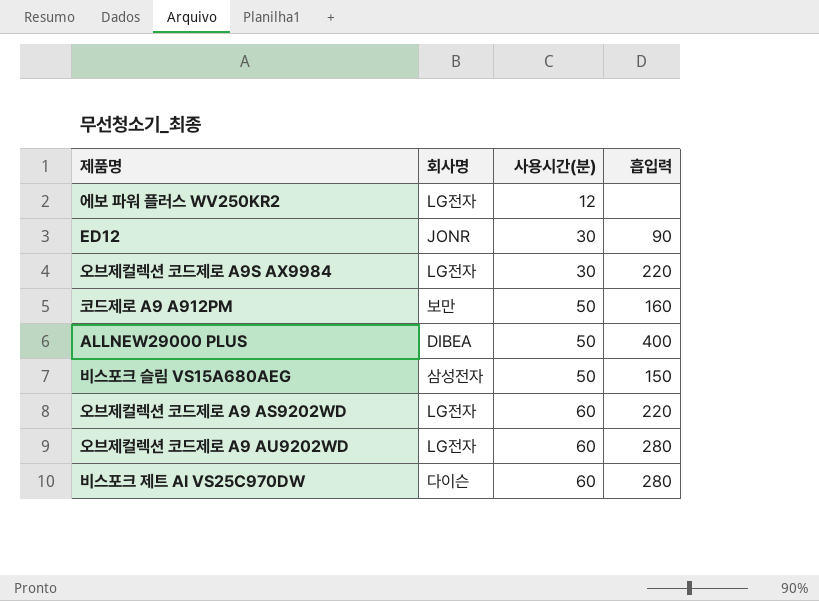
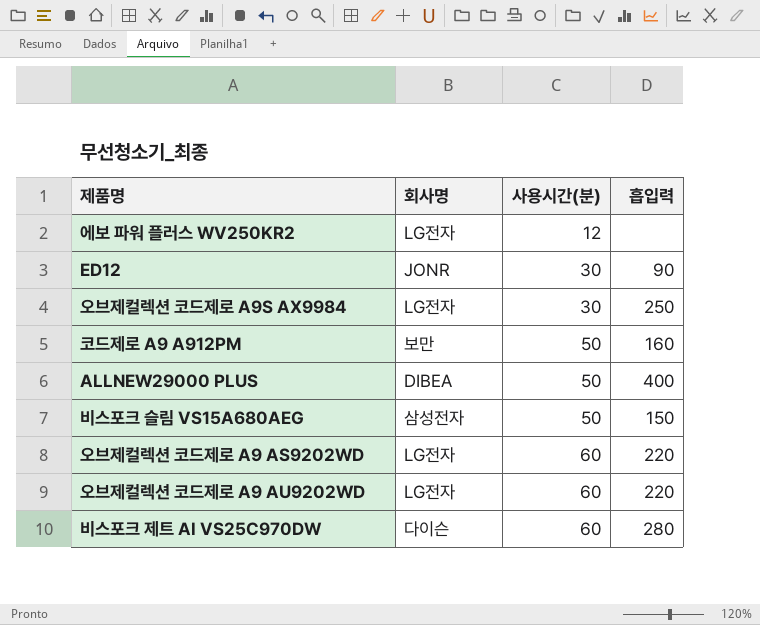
오브제컬렉션 코드제로 A9S AX9984 | 흡입력: 220 -> 250
오브제컬렉션 코드제로 A9 AU9202WD | 흡입력: 280 -> 220

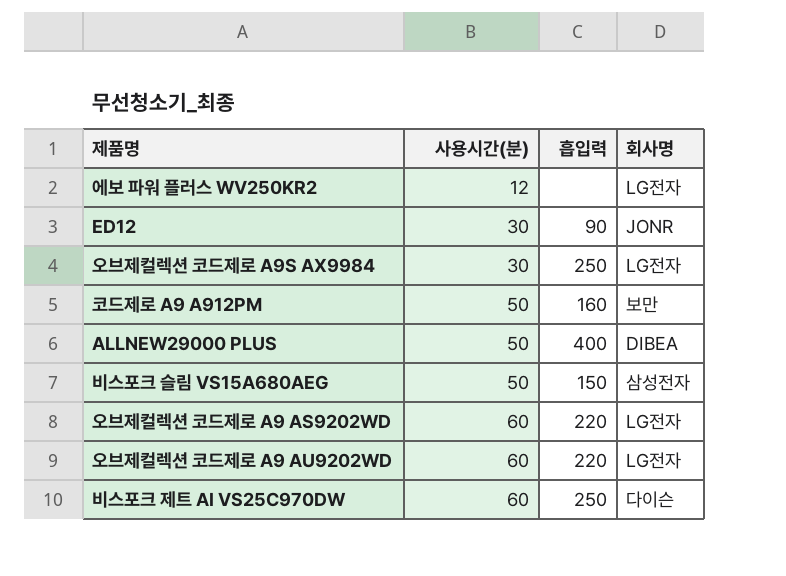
column 회사명 | position: 2 -> 4
비스포크 제트 AI VS25C970DW | 흡입력: 280 -> 250

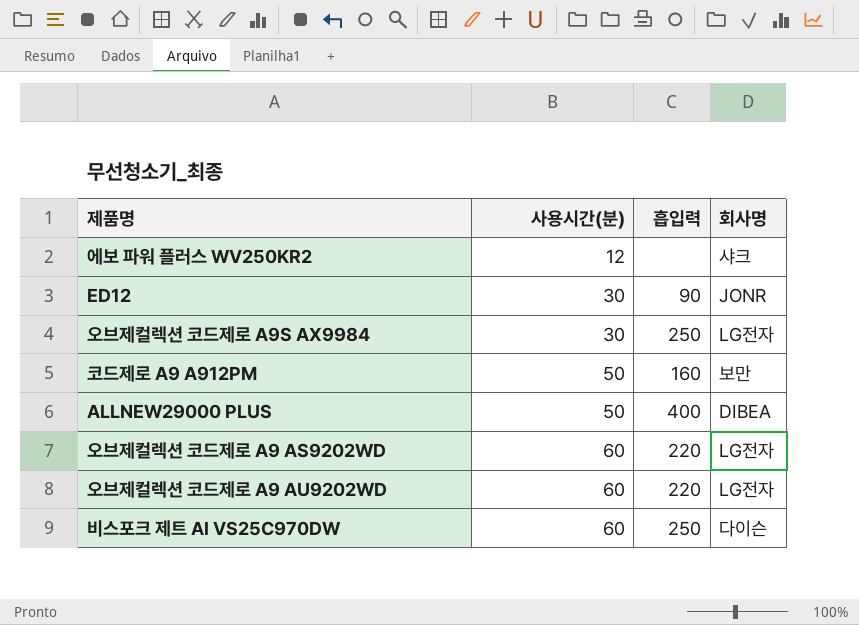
row 비스포크 슬림 VS15A680AEG: 50 | 150 | 삼성전자 -> none
에보 파워 플러스 WV250KR2 | 회사명: LG전자 -> 샤크

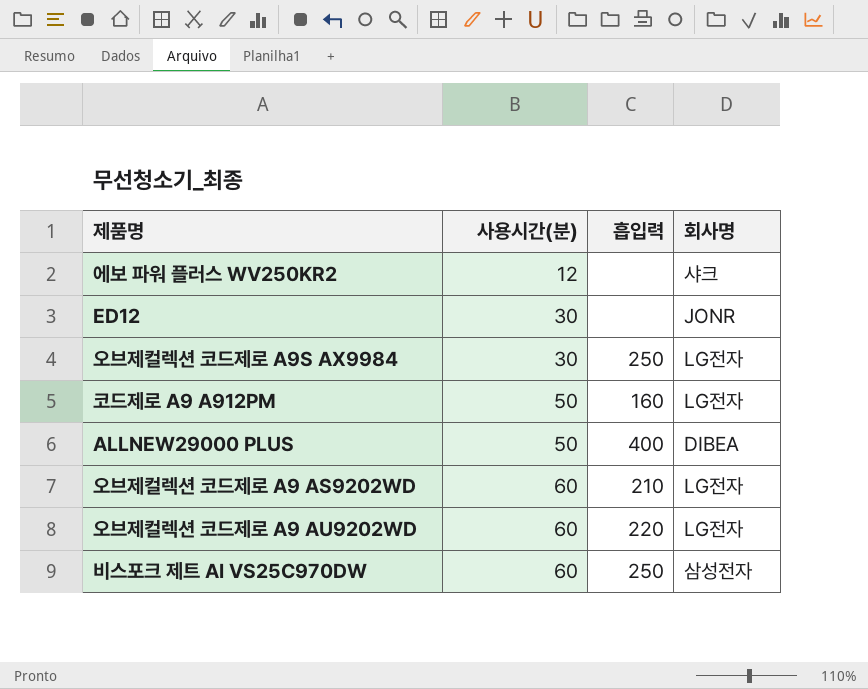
ED12 | 흡입력: 90 -> none
코드제로 A9 A912PM | 회사명: 보만 -> LG전자
오브제컬렉션 코드제로 A9 AS9202WD | 흡입력: 220 -> 210
비스포크 제트 AI VS25C970DW | 회사명: 다이슨 -> 삼성전자

